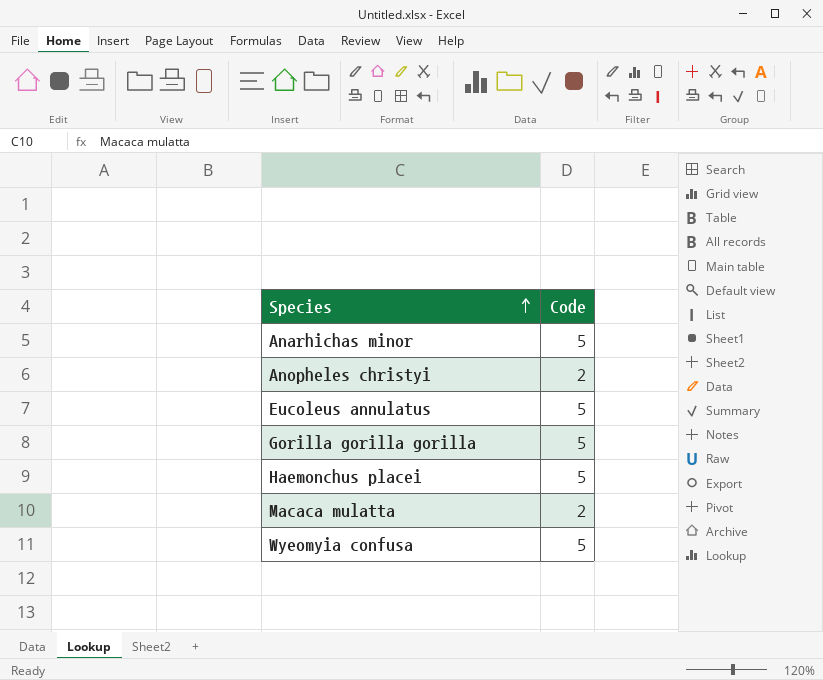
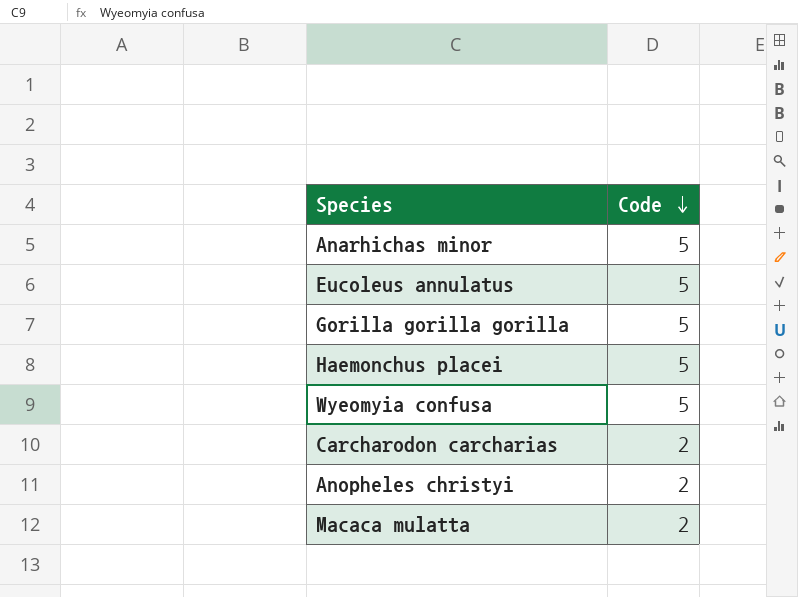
row order: Species ascending -> Code descending
row Carcharodon carcharias: none -> 2

